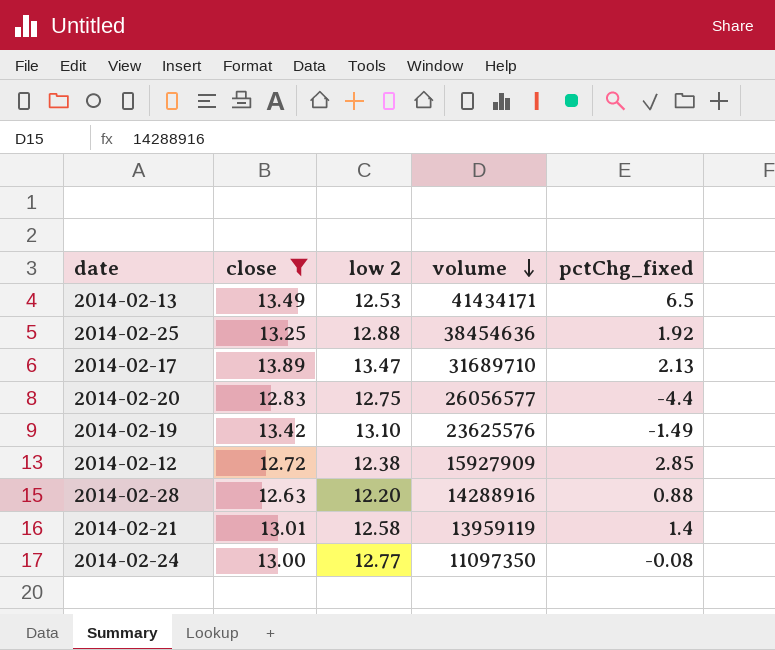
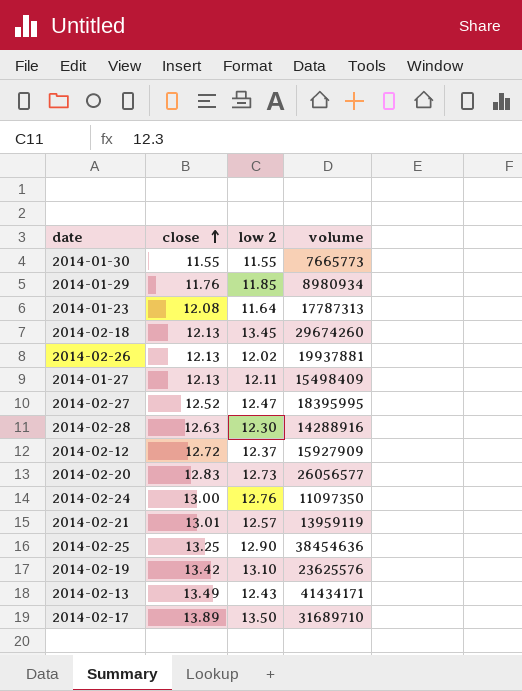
filter: close >= 12.63 -> none
row order: volume descending -> close ascending
column pctChg_fixed | position: 5 -> none
2014-02-28 | low 2: 12.20 -> 12.30
2014-02-12 | low 2: 12.38 -> 12.37
2014-02-20 | low 2: 12.75 -> 12.73
2014-02-24 | low 2: 12.77 -> 12.76
2014-02-21 | low 2: 12.58 -> 12.57
2014-02-25 | low 2: 12.88 -> 12.90
2014-02-13 | low 2: 12.53 -> 12.43
2014-02-17 | low 2: 13.47 -> 13.50

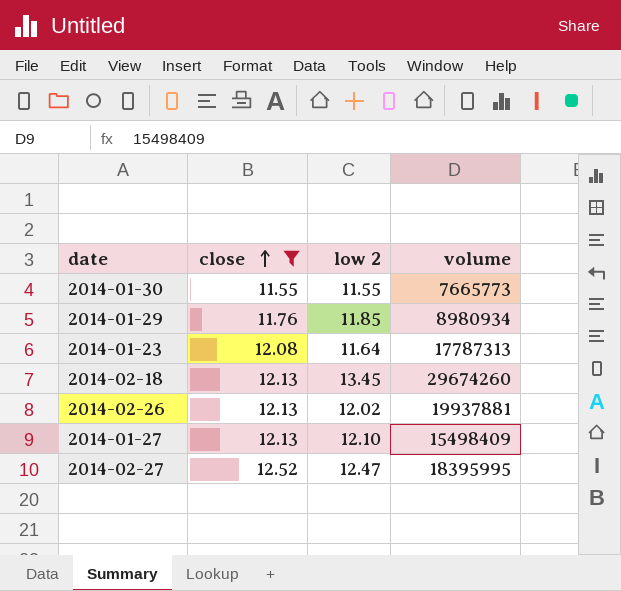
filter: none -> close <= 12.52
2014-01-27 | low 2: 12.11 -> 12.10

